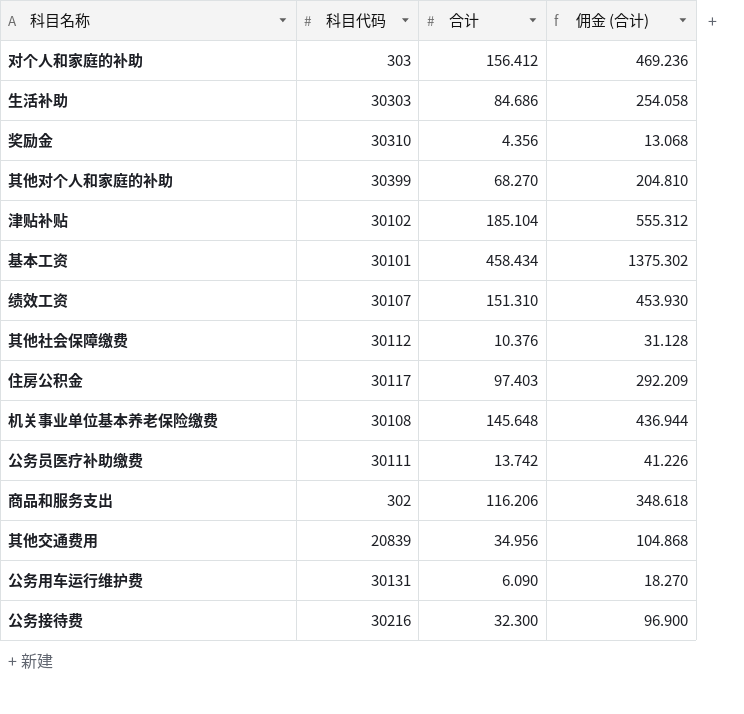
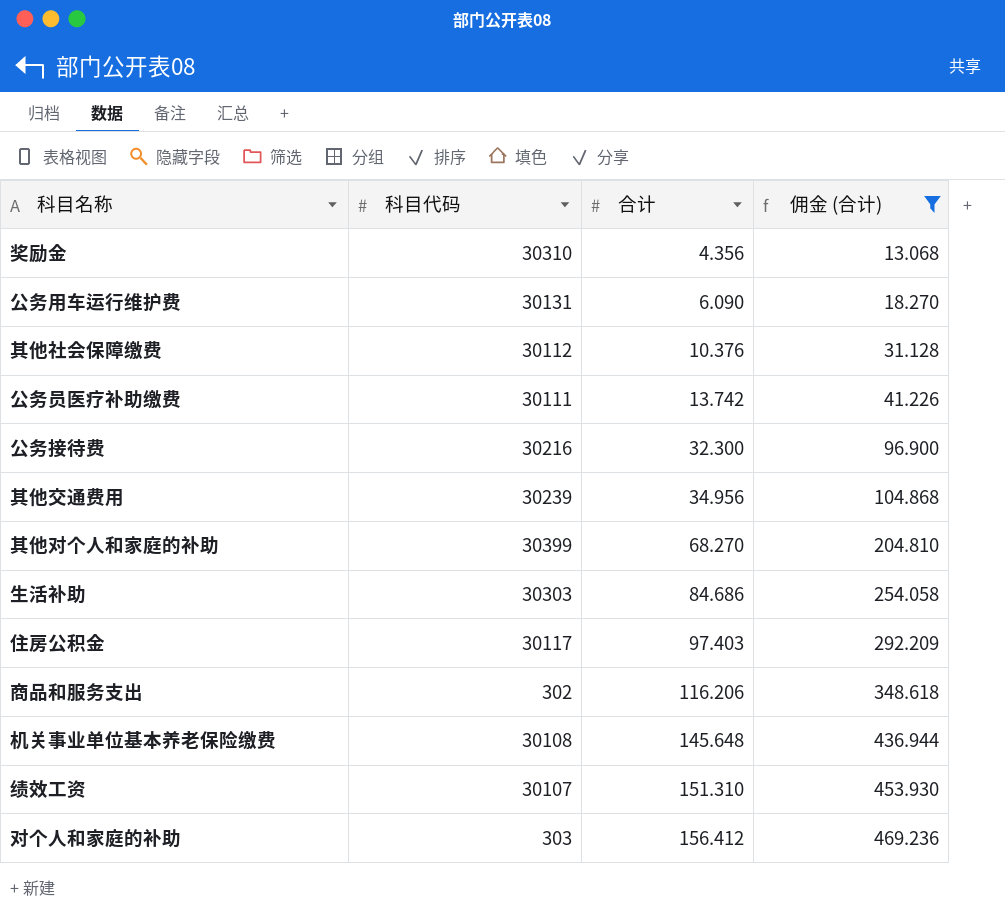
filter: none -> 佣金 (合计) <= 469.236
row order: none -> 合计 ascending
其他交通费用 | 科目代码: 20839 -> 30239

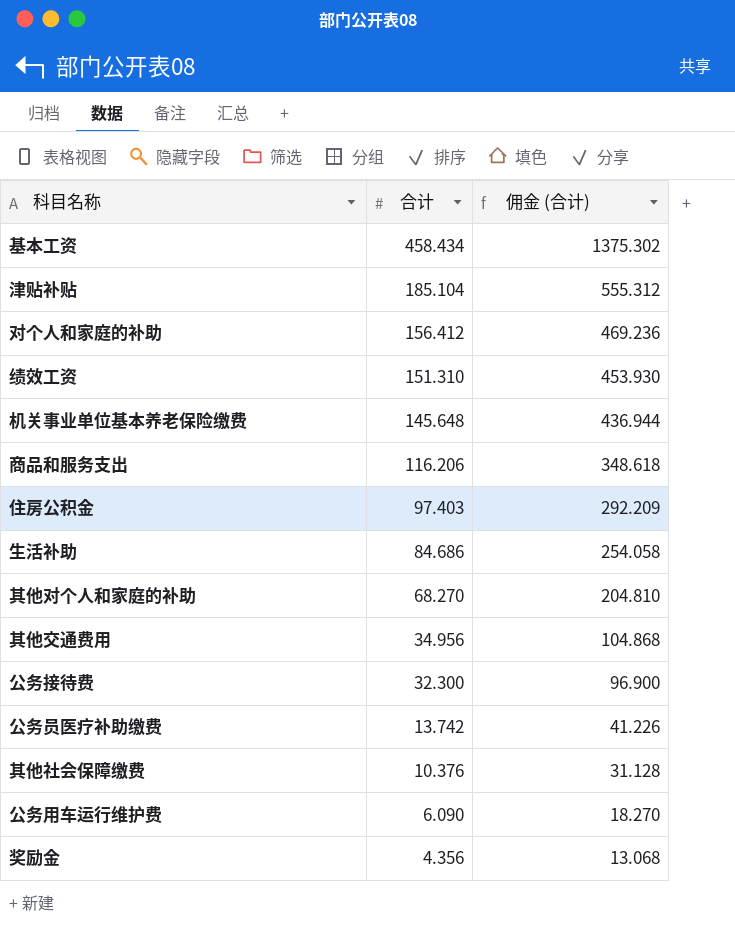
filter: 佣金 (合计) <= 469.236 -> none
row order: 合计 ascending -> 合计 descending
column 科目代码 | position: 2 -> none

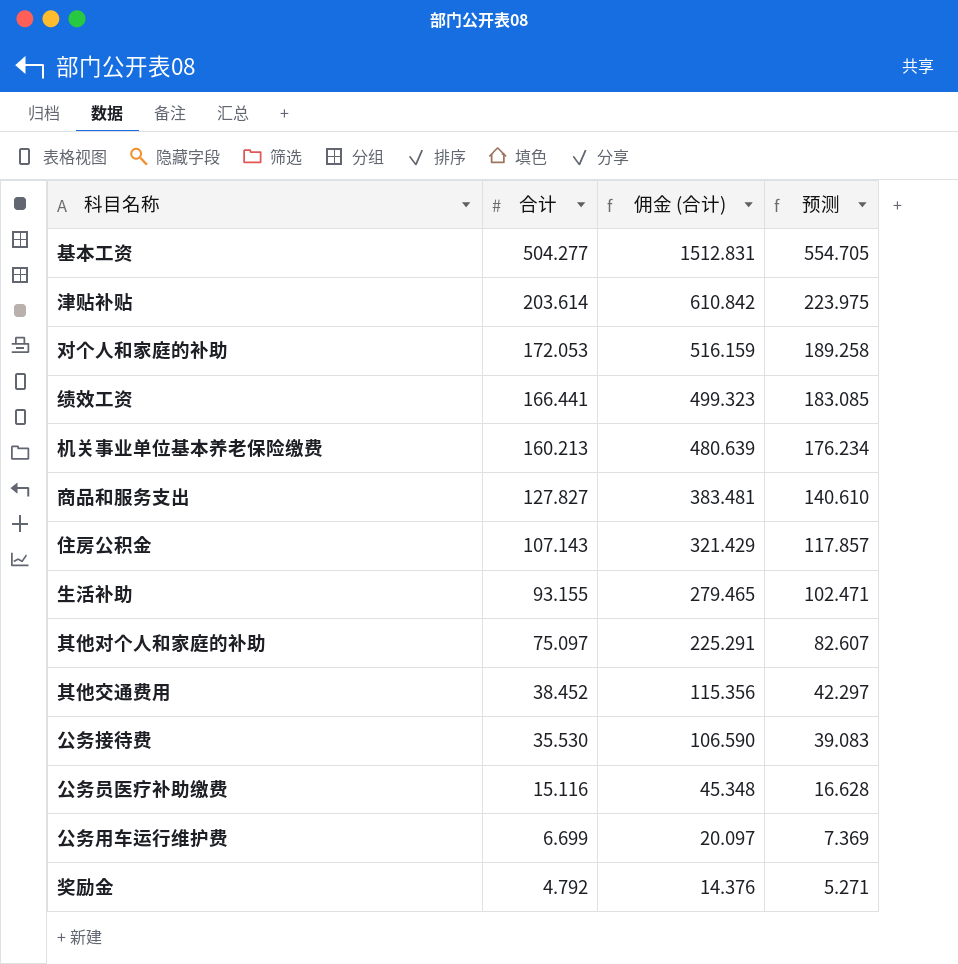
column 预测 | formula: none -> [合计] * 1.1
row 其他社会保障缴费: 10.376 | 31.128 -> none
基本工资 | 合计: 458.434 -> 504.277
基本工资 | 佣金 (合计): 1375.302 -> 1512.831
津贴补贴 | 合计: 185.104 -> 203.614
津贴补贴 | 佣金 (合计): 555.312 -> 610.842
对个人和家庭的补助 | 合计: 156.412 -> 172.053
对个人和家庭的补助 | 佣金 (合计): 469.236 -> 516.159
绩效工资 | 合计: 151.310 -> 166.441
绩效工资 | 佣金 (合计): 453.930 -> 499.323
机关事业单位基本养老保险缴费 | 合计: 145.648 -> 160.213
机关事业单位基本养老保险缴费 | 佣金 (合计): 436.944 -> 480.639
商品和服务支出 | 合计: 116.206 -> 127.827
商品和服务支出 | 佣金 (合计): 348.618 -> 383.481
住房公积金 | 合计: 97.403 -> 107.143
住房公积金 | 佣金 (合计): 292.209 -> 321.429
生活补助 | 合计: 84.686 -> 93.155
生活补助 | 佣金 (合计): 254.058 -> 279.465
其他对个人和家庭的补助 | 合计: 68.270 -> 75.097
其他对个人和家庭的补助 | 佣金 (合计): 204.810 -> 225.291
其他交通费用 | 合计: 34.956 -> 38.452
其他交通费用 | 佣金 (合计): 104.868 -> 115.356
公务接待费 | 合计: 32.300 -> 35.530
公务接待费 | 佣金 (合计): 96.900 -> 106.590
公务员医疗补助缴费 | 合计: 13.742 -> 15.116
公务员医疗补助缴费 | 佣金 (合计): 41.226 -> 45.348
公务用车运行维护费 | 合计: 6.090 -> 6.699
公务用车运行维护费 | 佣金 (合计): 18.270 -> 20.097
奖励金 | 合计: 4.356 -> 4.792
奖励金 | 佣金 (合计): 13.068 -> 14.376

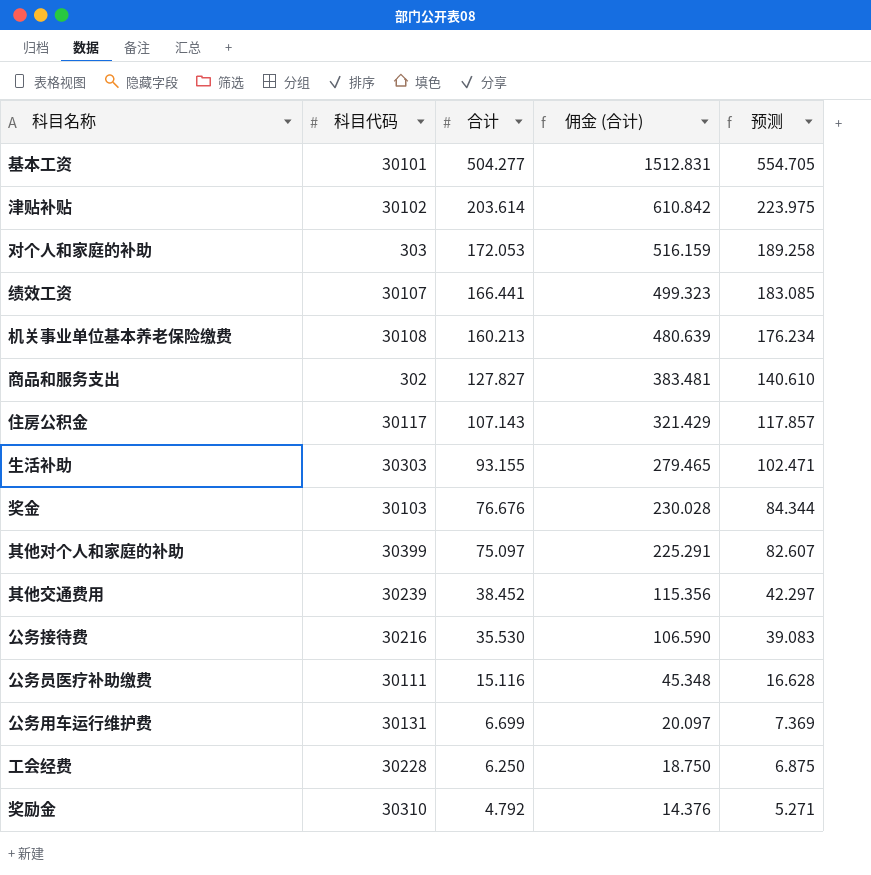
column 科目代码 | position: none -> 2
row 奖金: none -> 30103 | 76.676 | 230.028 | 84.344
row 工会经费: none -> 30228 | 6.250 | 18.750 | 6.875

